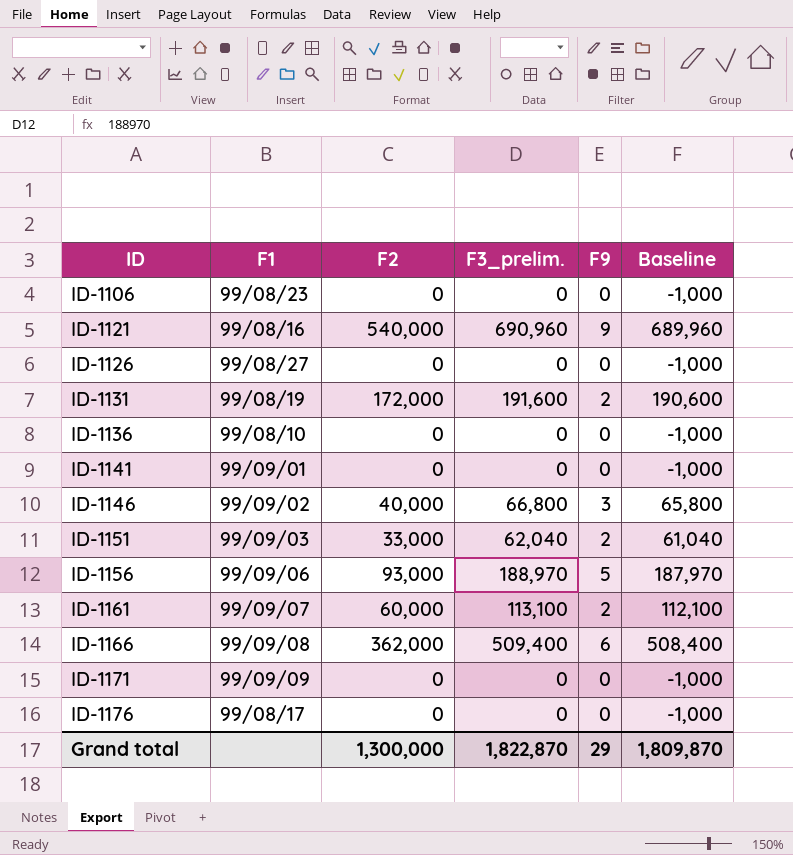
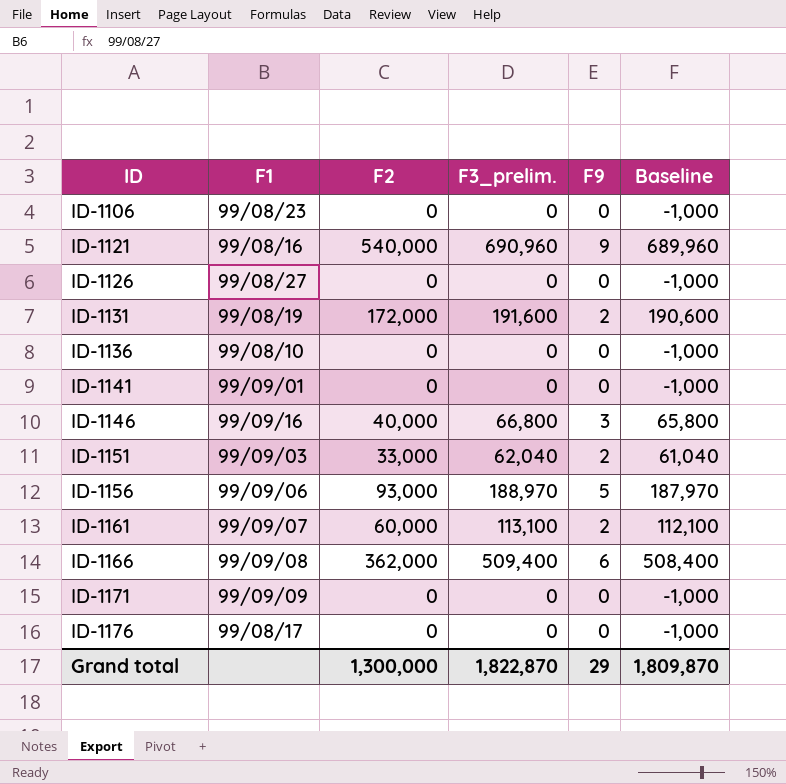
ID-1146 | F1: 99/09/02 -> 99/09/16

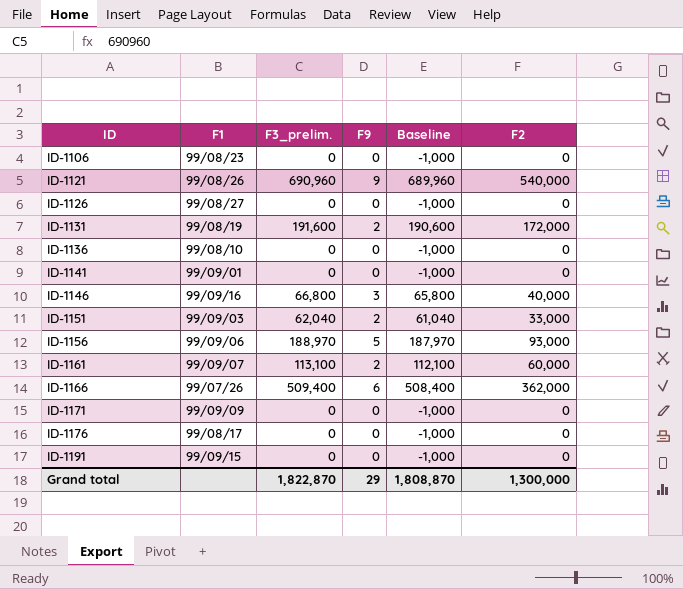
column F2 | position: 3 -> 6
ID-1121 | F1: 99/08/16 -> 99/08/26
ID-1166 | F1: 99/09/08 -> 99/07/26
row ID-1191: none -> 99/09/15 | 0 | 0 | -1,000 | 0
Grand total | Baseline: 1,809,870 -> 1,808,870

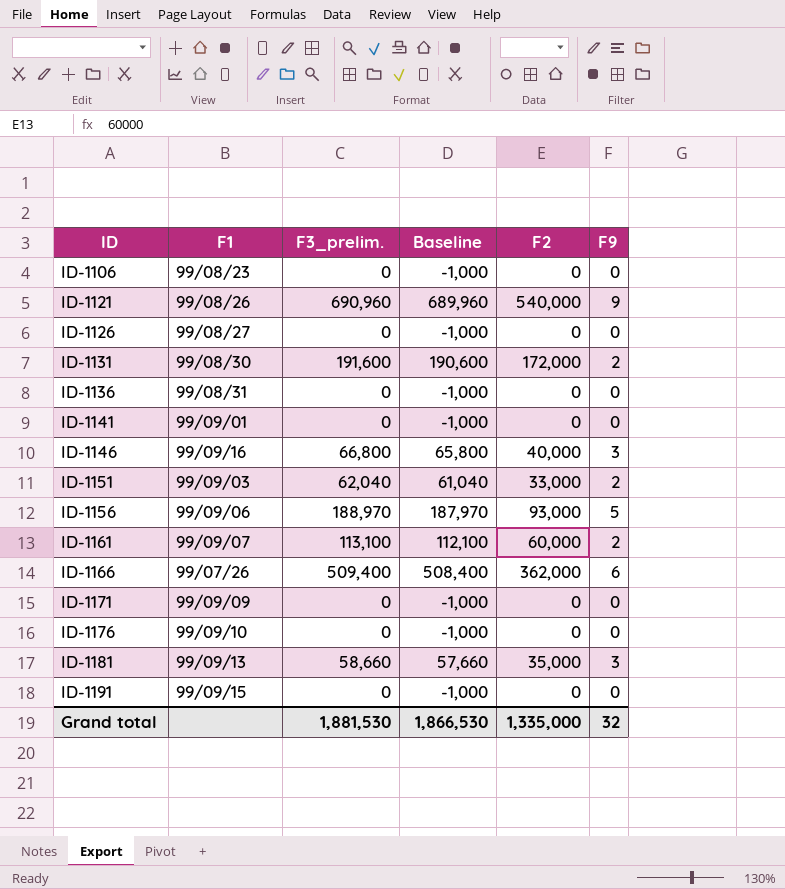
column F9 | position: 4 -> 6
ID-1131 | F1: 99/08/19 -> 99/08/30
ID-1136 | F1: 99/08/10 -> 99/08/31
ID-1176 | F1: 99/08/17 -> 99/09/10
row ID-1181: none -> 99/09/13 | 58,660 | 57,660 | 35,000 | 3
Grand total | F3_prelim.: 1,822,870 -> 1,881,530
Grand total | Baseline: 1,808,870 -> 1,866,530
Grand total | F2: 1,300,000 -> 1,335,000
Grand total | F9: 29 -> 32

